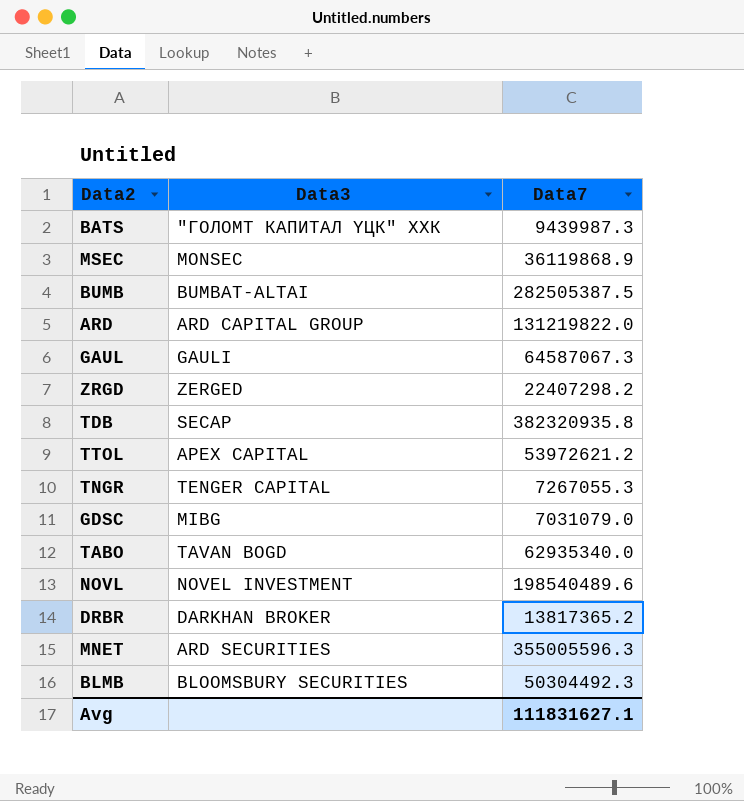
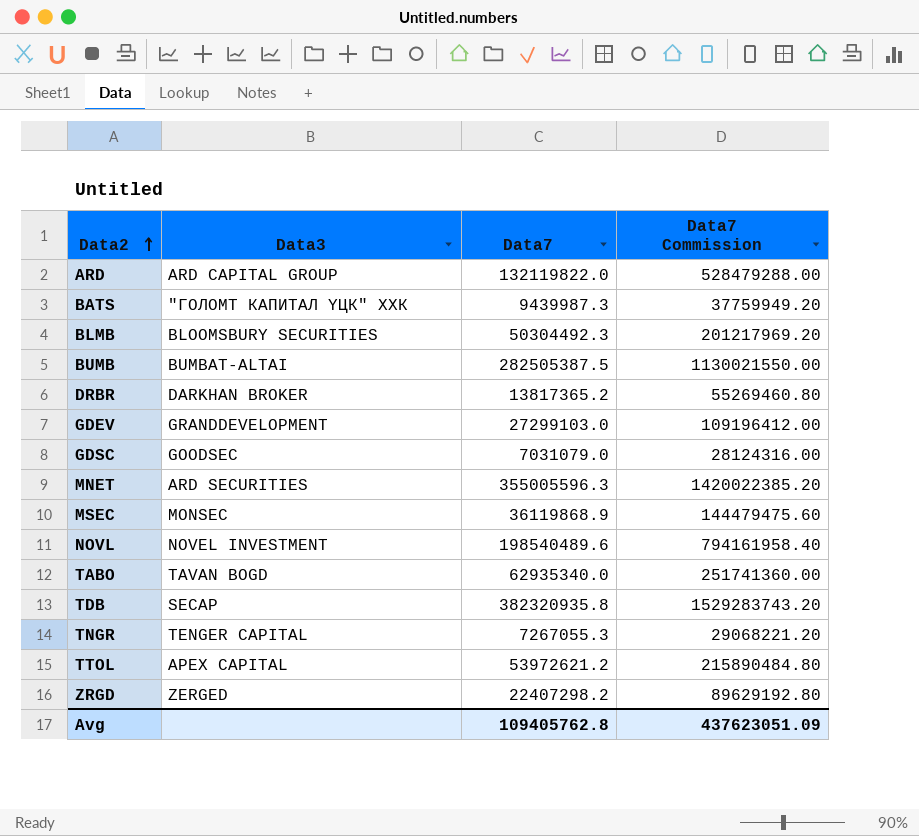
row order: none -> Data2 ascending
column Data7 Commission | formula: none -> [Data7] * 4
row GAUL: GAULI | 64587067.3 -> none
ARD | Data7: 131219822.0 -> 132119822.0
row GDEV: none -> GRANDDEVELOPMENT | 27299103.0 | 109196412.00
GDSC | Data3: MIBG -> GOODSEC
Avg | Data7: 111831627.1 -> 109405762.8

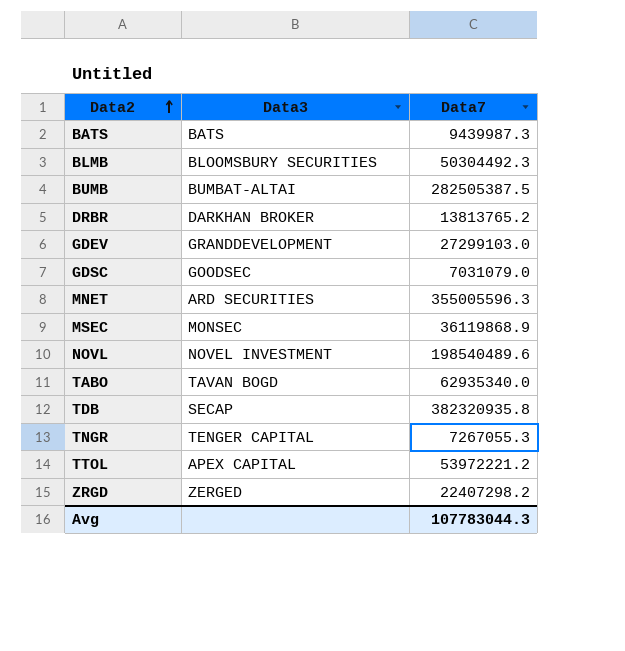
column Data7 Commission | formula: [Data7] * 4 -> none
row ARD: ARD CAPITAL GROUP | 132119822.0 | 528479288.00 -> none
BATS | Data3: "ГОЛОМТ КАПИТАЛ ҮЦК" ХХК -> BATS
DRBR | Data7: 13817365.2 -> 13813765.2
TTOL | Data7: 53972621.2 -> 53972221.2
Avg | Data7: 109405762.8 -> 107783044.3

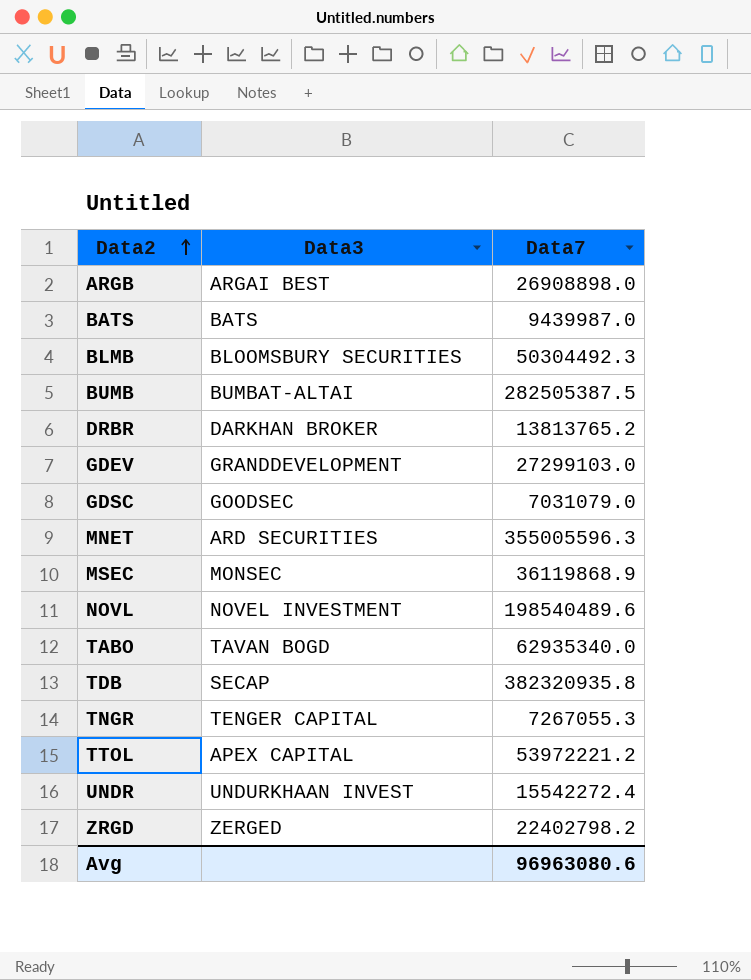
row ARGB: none -> ARGAI BEST | 26908898.0
BATS | Data7: 9439987.3 -> 9439987.0
row UNDR: none -> UNDURKHAAN INVEST | 15542272.4
ZRGD | Data7: 22407298.2 -> 22402798.2
Avg | Data7: 107783044.3 -> 96963080.6

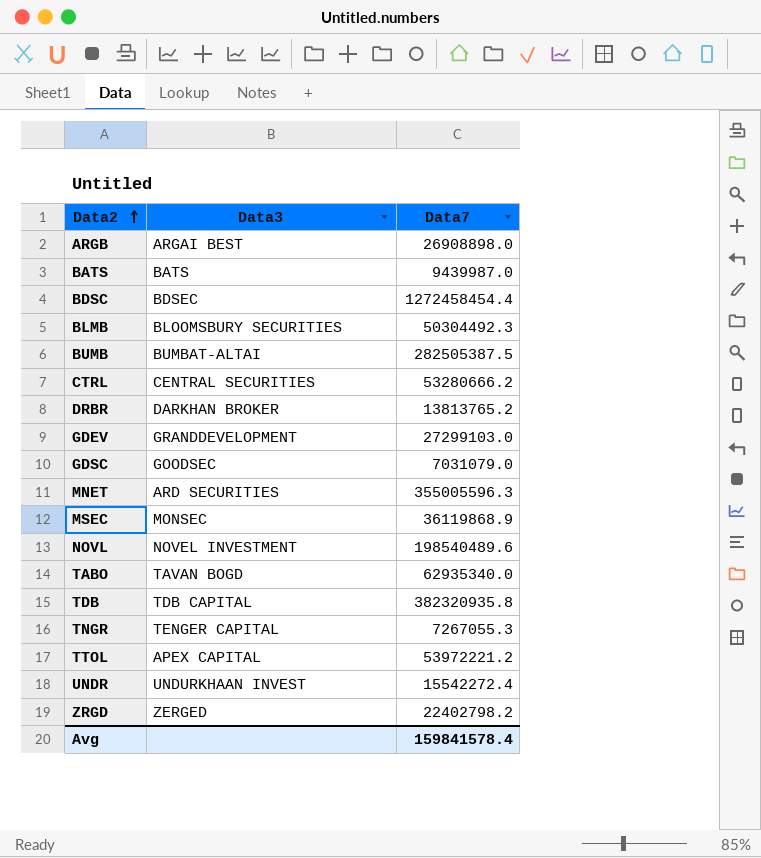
row BDSC: none -> BDSEC | 1272458454.4
row CTRL: none -> CENTRAL SECURITIES | 53280666.2
TDB | Data3: SECAP -> TDB CAPITAL
Avg | Data7: 96963080.6 -> 159841578.4

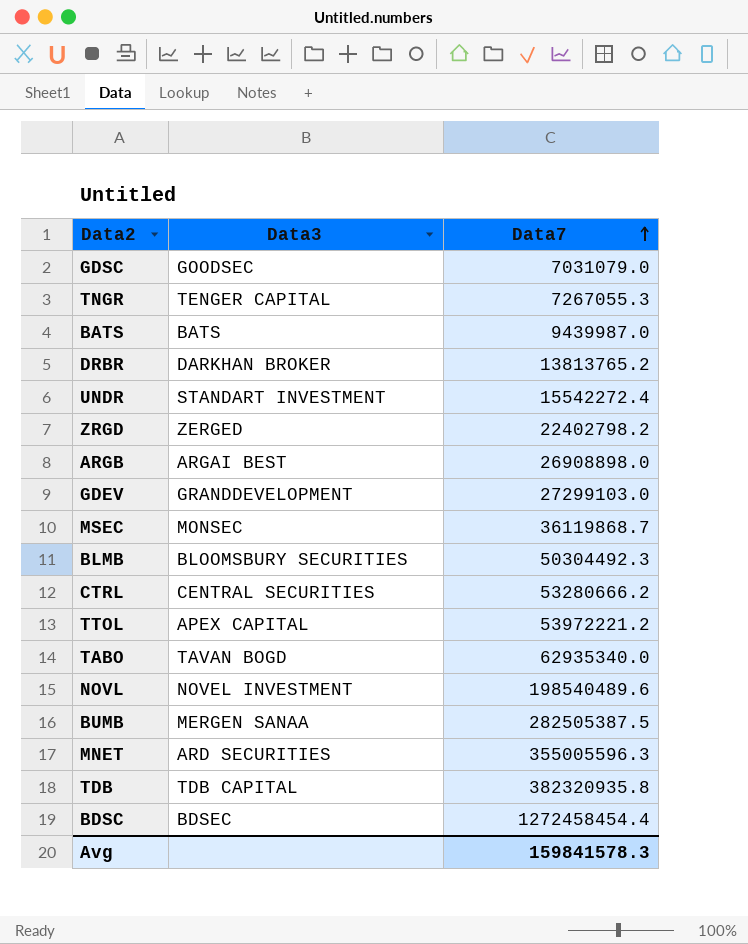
row order: Data2 ascending -> Data7 ascending
UNDR | Data3: UNDURKHAAN INVEST -> STANDART INVESTMENT
MSEC | Data7: 36119868.9 -> 36119868.7
BUMB | Data3: BUMBAT-ALTAI -> MERGEN SANAA
Avg | Data7: 159841578.4 -> 159841578.3

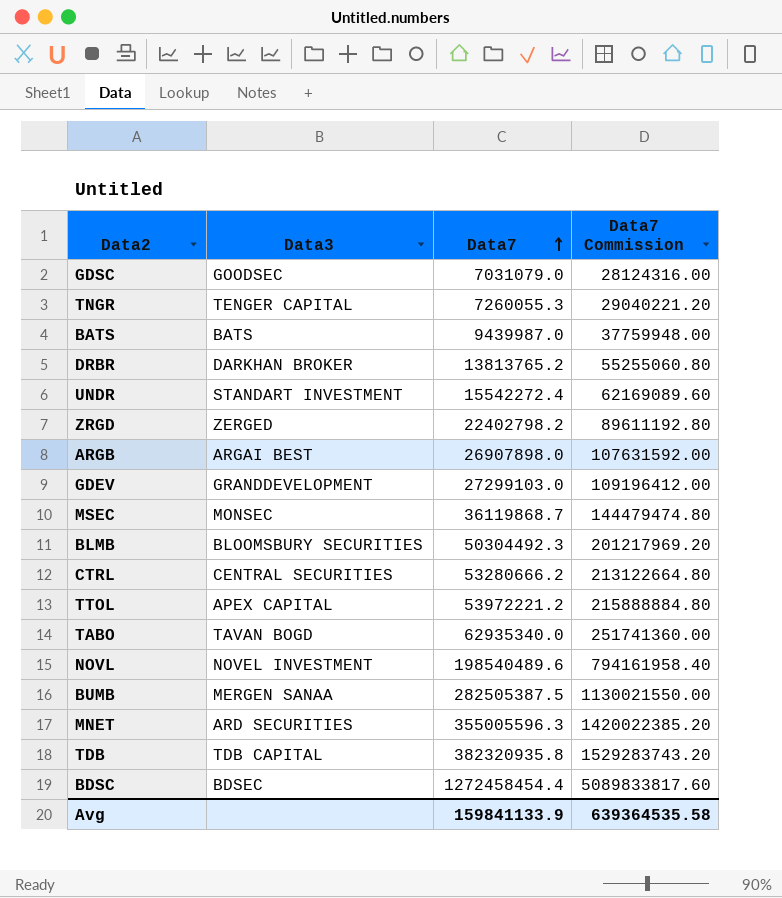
column Data7 Commission | formula: none -> [Data7] * 4
TNGR | Data7: 7267055.3 -> 7260055.3
ARGB | Data7: 26908898.0 -> 26907898.0
Avg | Data7: 159841578.3 -> 159841133.9

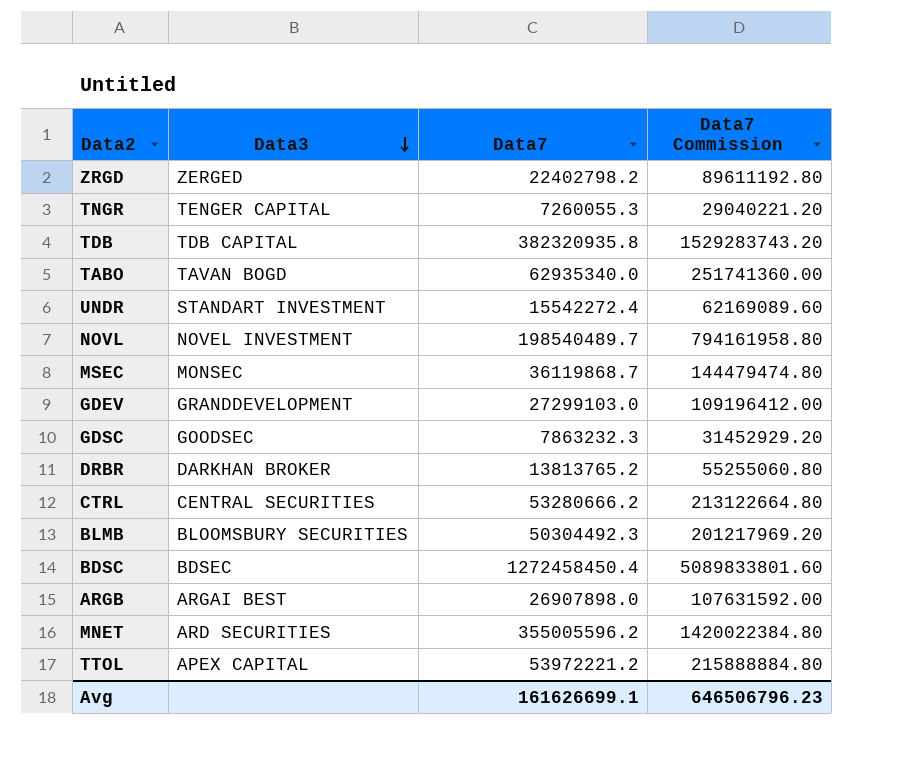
row order: Data7 ascending -> Data3 descending
row BATS: BATS | 9439987.0 | 37759948.00 -> none
row BUMB: MERGEN SANAA | 282505387.5 | 1130021550.00 -> none
NOVL | Data7: 198540489.6 -> 198540489.7
NOVL | Data7 Commission: 794161958.40 -> 794161958.80
GDSC | Data7: 7031079.0 -> 7863232.3
GDSC | Data7 Commission: 28124316.00 -> 31452929.20
BDSC | Data7: 1272458454.4 -> 1272458450.4
BDSC | Data7 Commission: 5089833817.60 -> 5089833801.60
MNET | Data7: 355005596.3 -> 355005596.2
MNET | Data7 Commission: 1420022385.20 -> 1420022384.80
Avg | Data7: 159841133.9 -> 161626699.1
Avg | Data7 Commission: 639364535.58 -> 646506796.23

